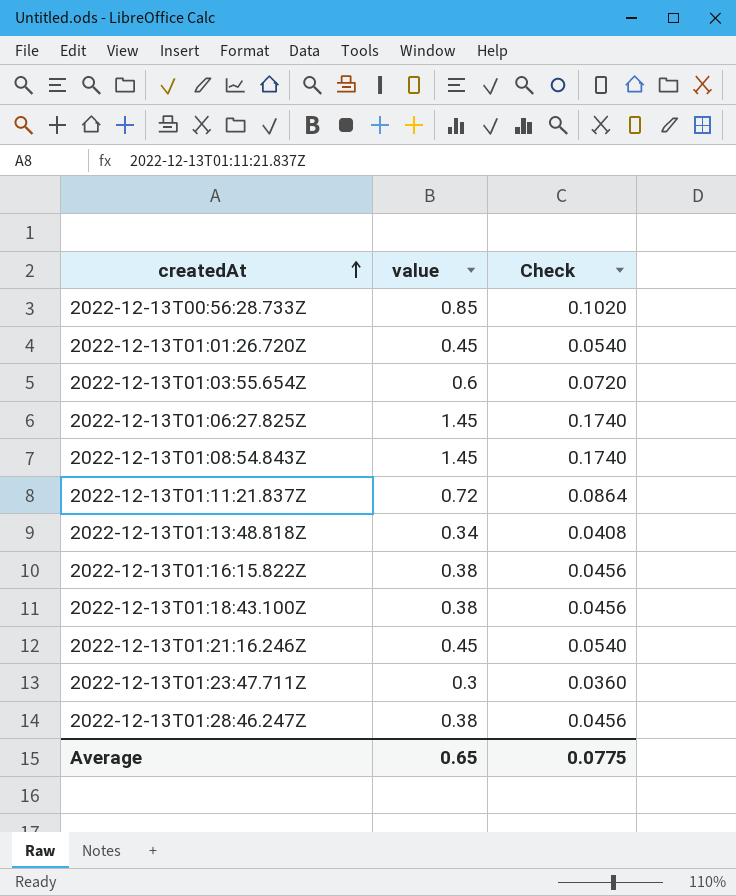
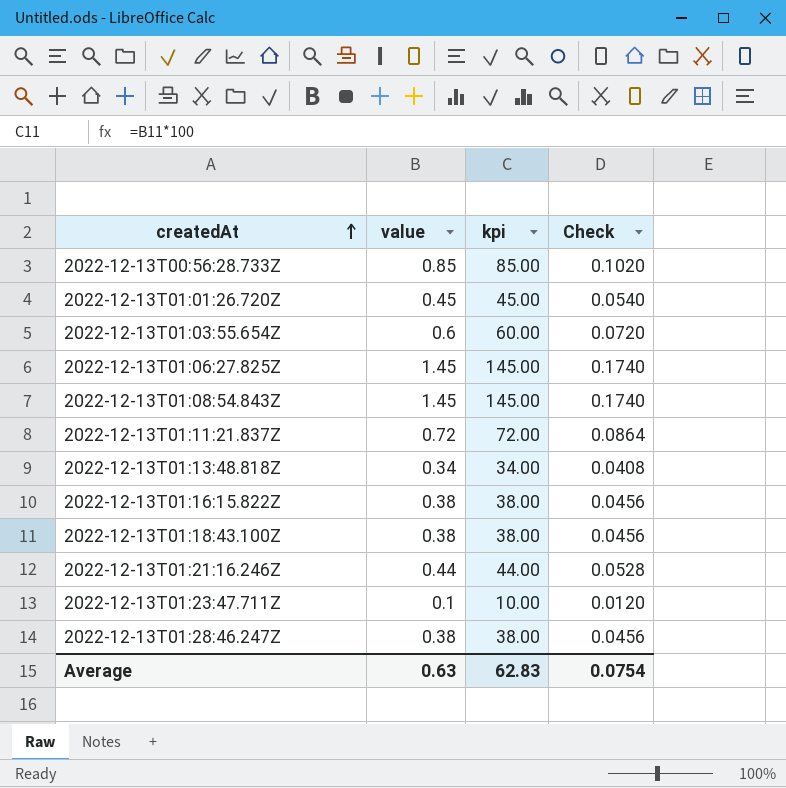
column kpi | formula: none -> [value] * 100
2022-12-13T01:21:16.246Z | value: 0.45 -> 0.44
2022-12-13T01:21:16.246Z | Check: 0.0540 -> 0.0528
2022-12-13T01:23:47.711Z | value: 0.3 -> 0.1
2022-12-13T01:23:47.711Z | Check: 0.0360 -> 0.0120
Average | value: 0.65 -> 0.63
Average | Check: 0.0775 -> 0.0754

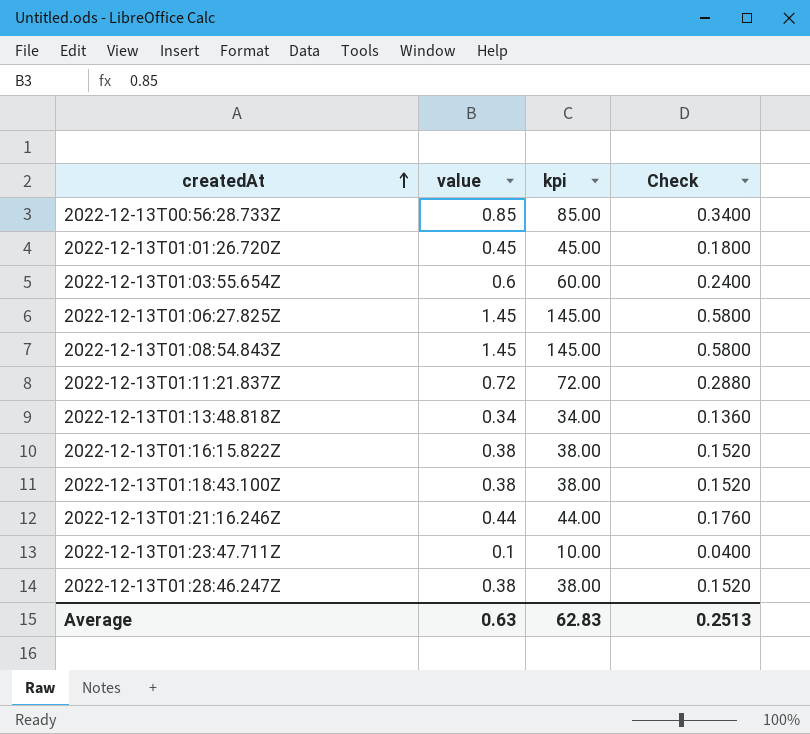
column Check | formula: [value] * 0.12 -> [value] * 0.4
Average | Check: 0.0754 -> 0.2513

